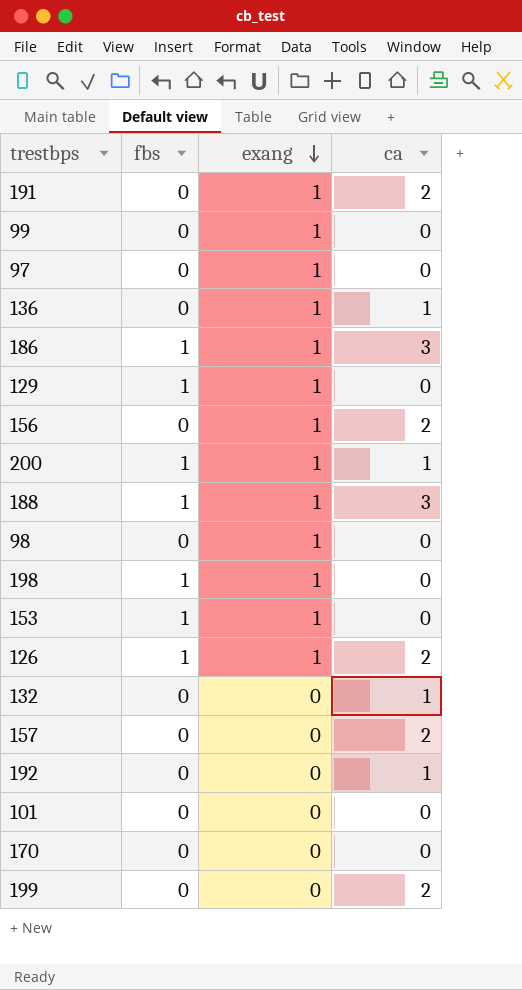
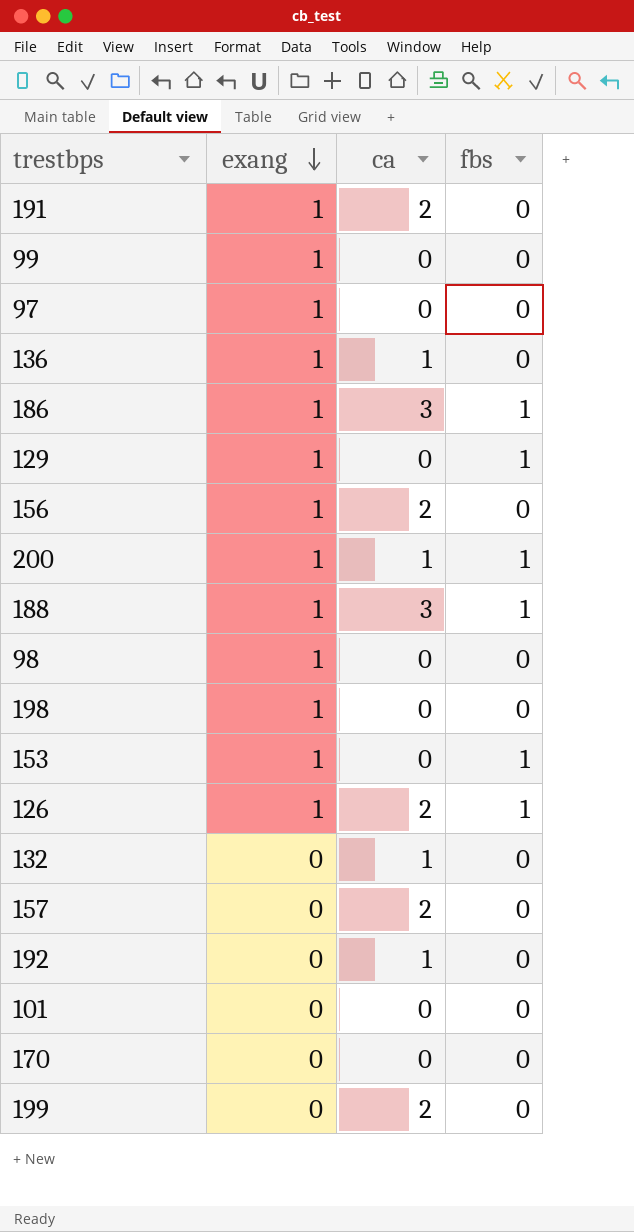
column fbs | position: 2 -> 4
198 | fbs: 1 -> 0

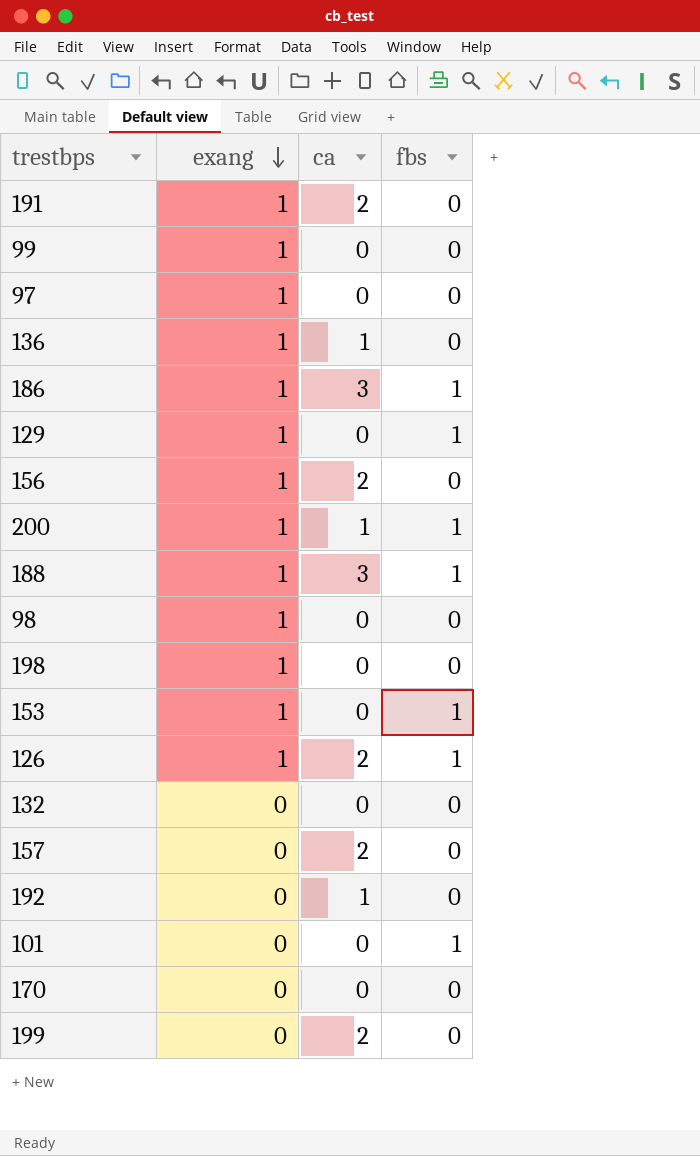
132 | ca: 1 -> 0
101 | fbs: 0 -> 1

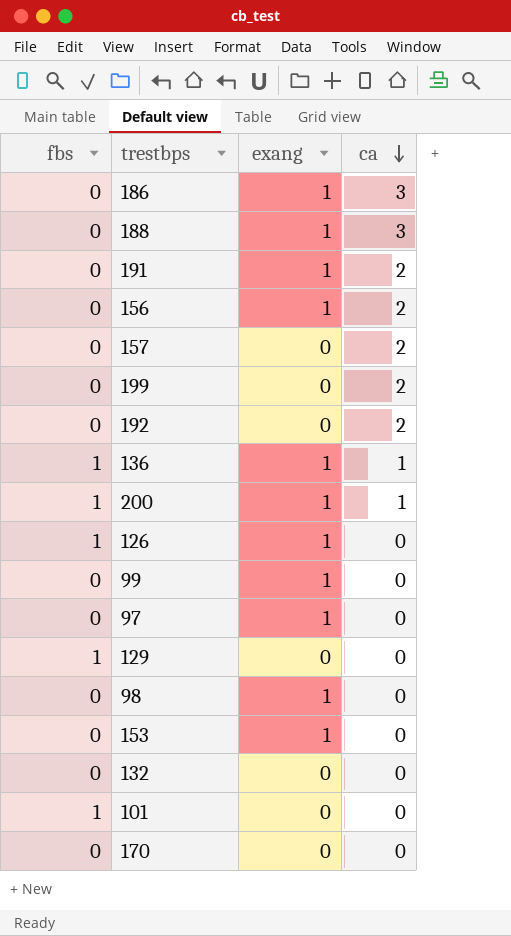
row order: exang descending -> ca descending
column fbs | position: 4 -> 1
row 198: 1 | 0 | 0 -> none
186 | fbs: 1 -> 0
188 | fbs: 1 -> 0
192 | ca: 1 -> 2
136 | fbs: 0 -> 1
126 | ca: 2 -> 0
129 | exang: 1 -> 0
153 | fbs: 1 -> 0

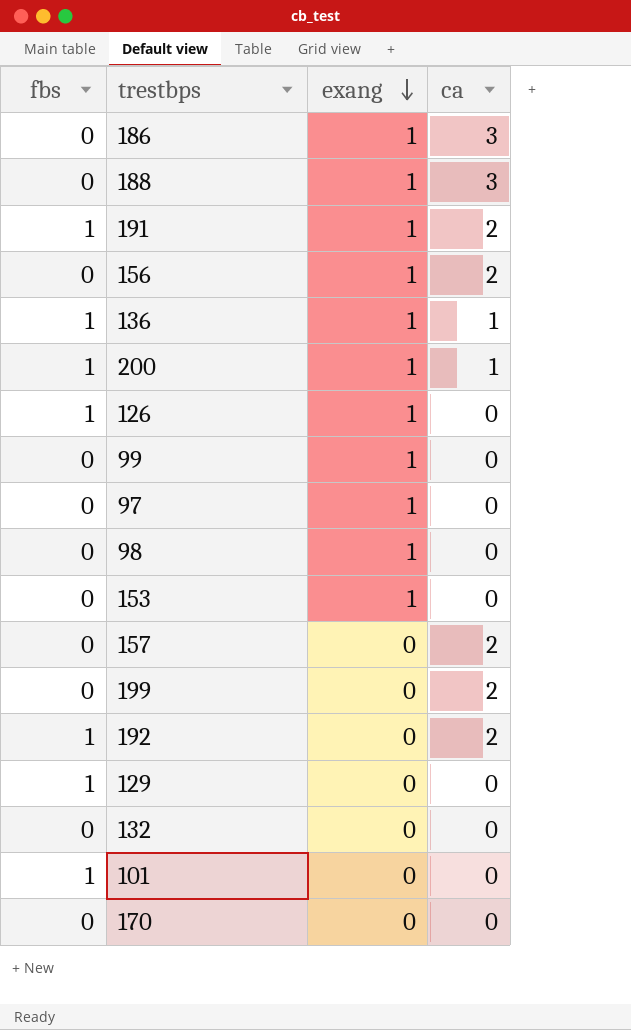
row order: ca descending -> exang descending
191 | fbs: 0 -> 1
192 | fbs: 0 -> 1

